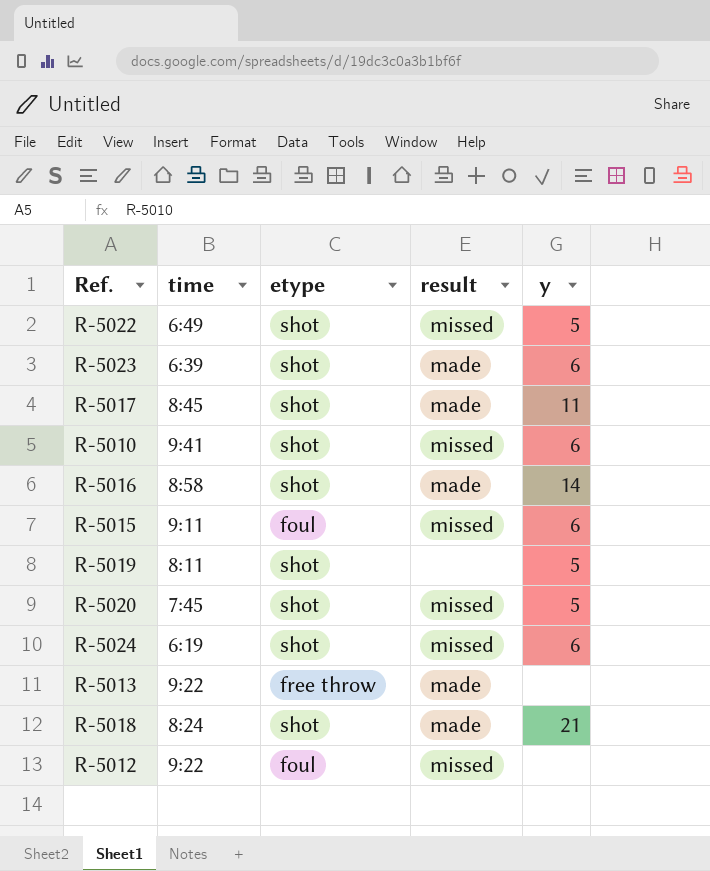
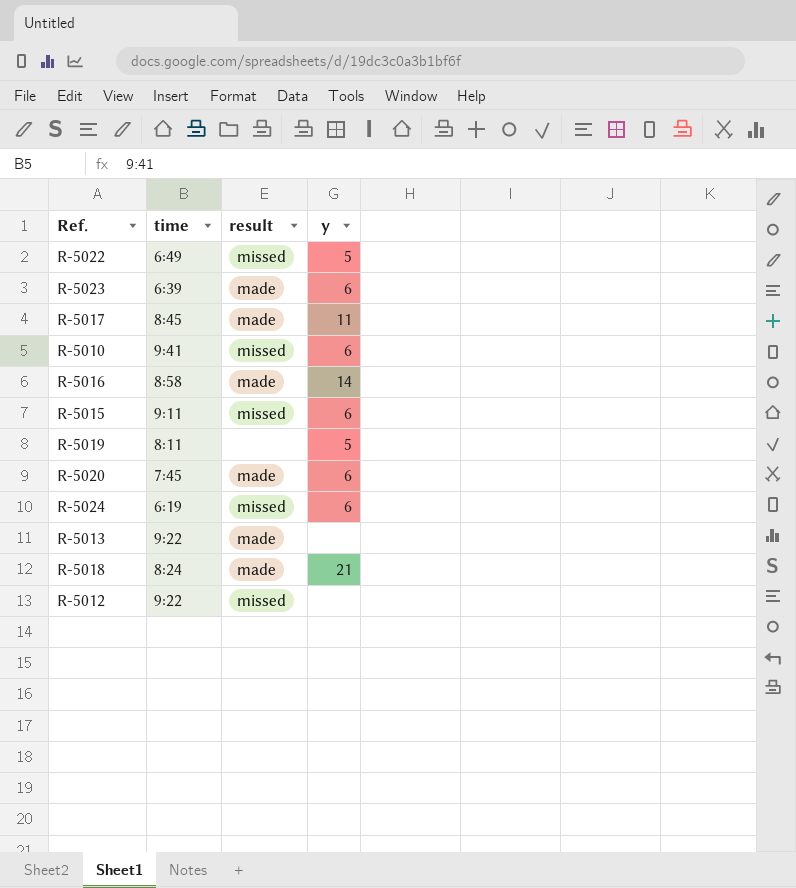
column etype | position: 3 -> none
R-5020 | result: missed -> made
R-5020 | y: 5 -> 6

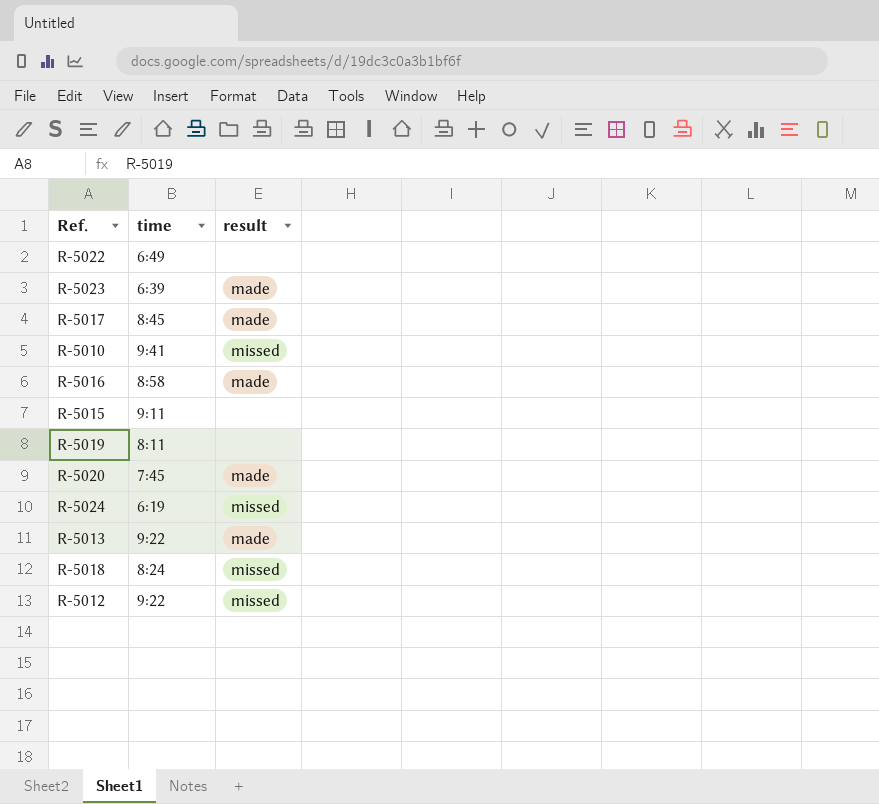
column y | position: 4 -> none
R-5022 | result: missed -> none
R-5015 | result: missed -> none
R-5018 | result: made -> missed

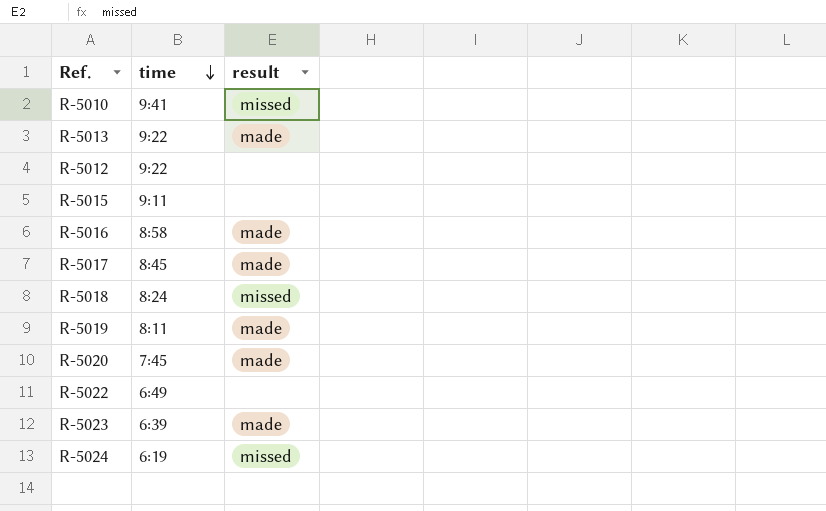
row order: none -> time descending
R-5012 | result: missed -> none
R-5019 | result: none -> made

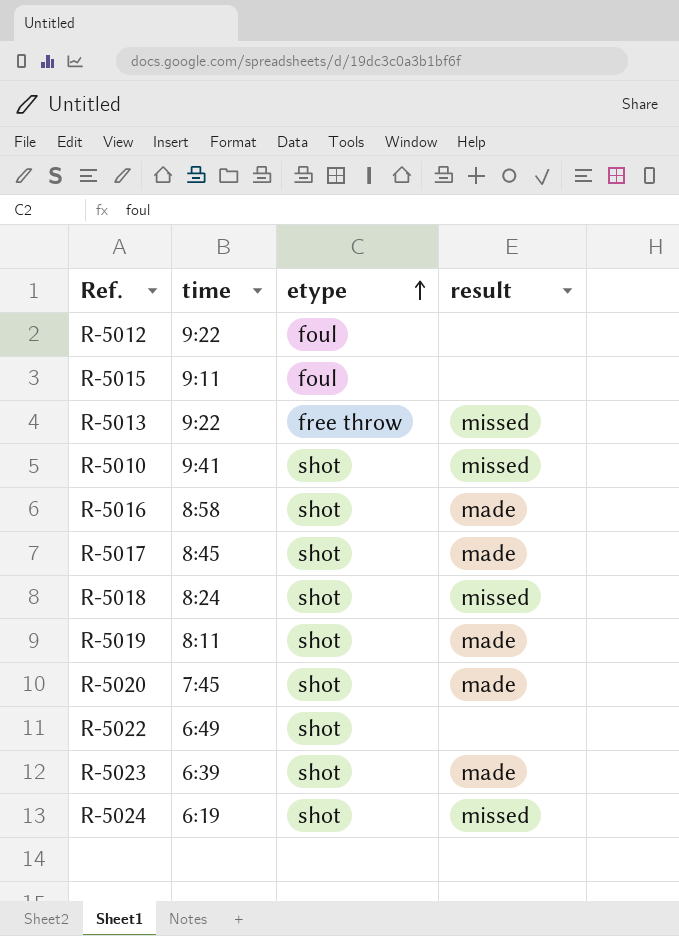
row order: time descending -> etype ascending
column etype | position: none -> 3
R-5013 | result: made -> missed

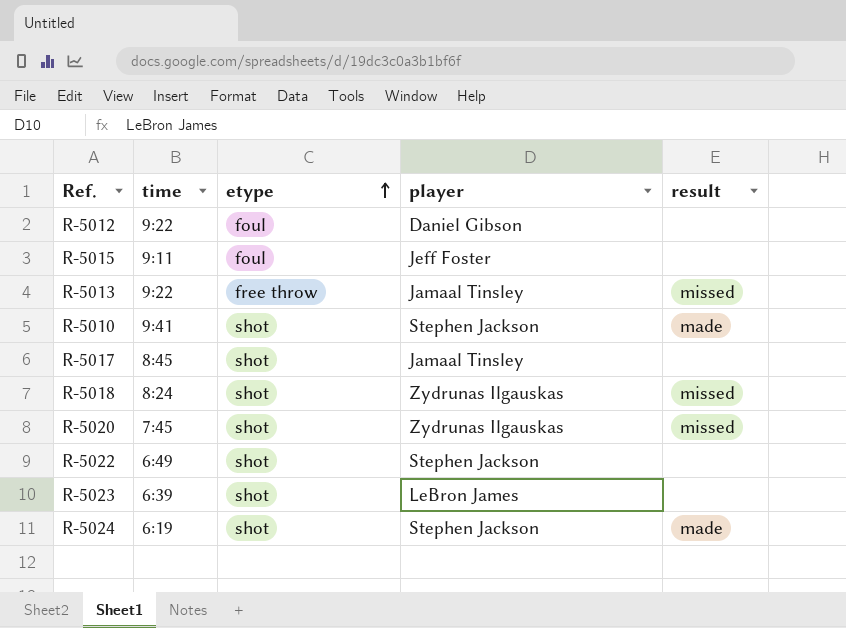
column player | position: none -> 4
row R-5016: 8:58 | shot | made -> none
row R-5019: 8:11 | shot | made -> none
R-5010 | result: missed -> made
R-5017 | result: made -> none
R-5020 | result: made -> missed
R-5023 | result: made -> none
R-5024 | result: missed -> made

